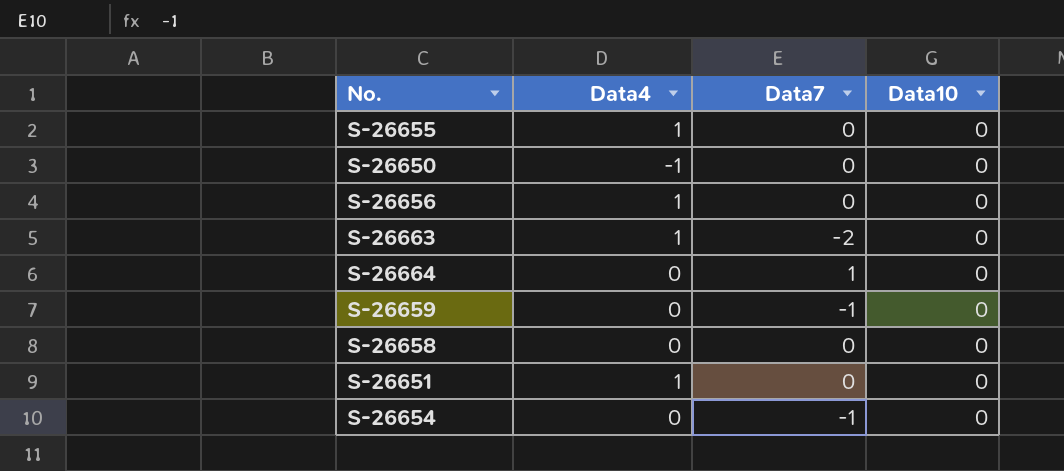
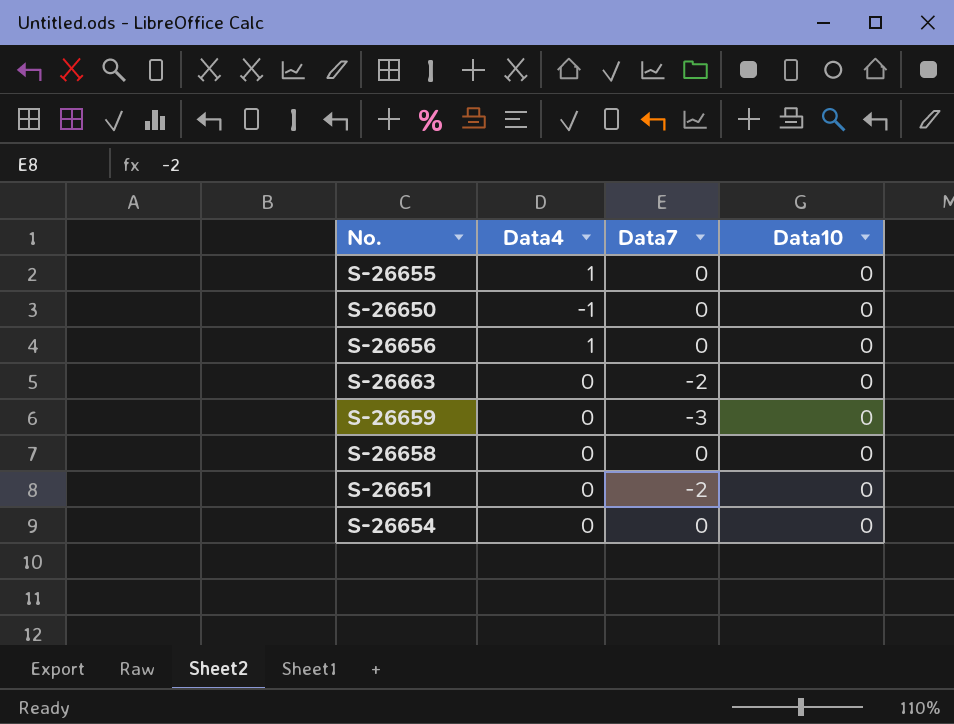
row S-26664: 0 | 1 | 0 -> none
S-26663 | Data4: 1 -> 0
S-26659 | Data7: -1 -> -3
S-26651 | Data4: 1 -> 0
S-26651 | Data7: 0 -> -2
S-26654 | Data7: -1 -> 0

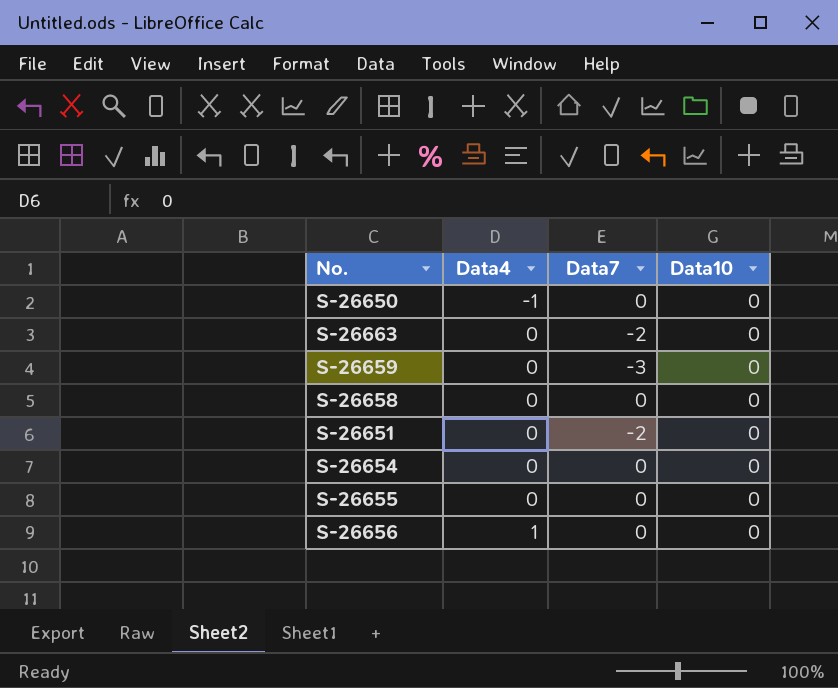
row order: none -> Data4 ascending
S-26655 | Data4: 1 -> 0

